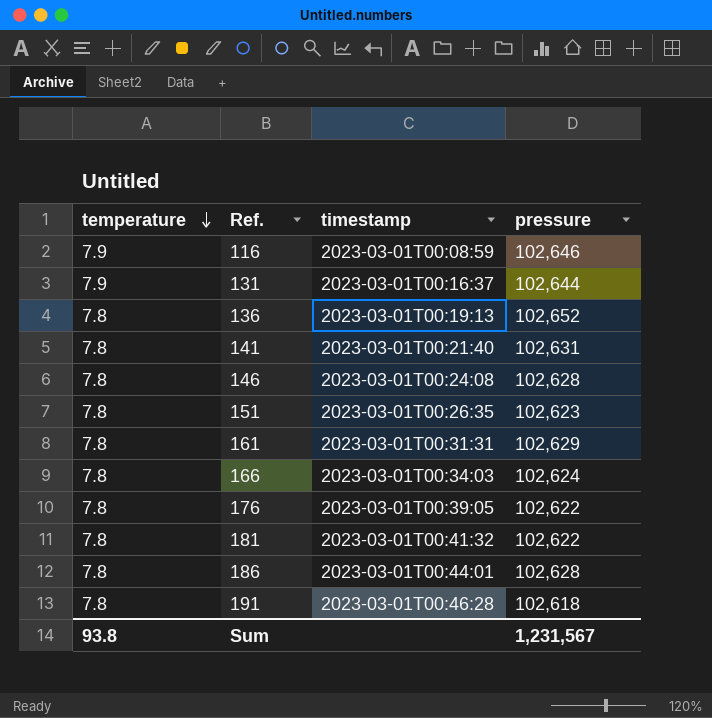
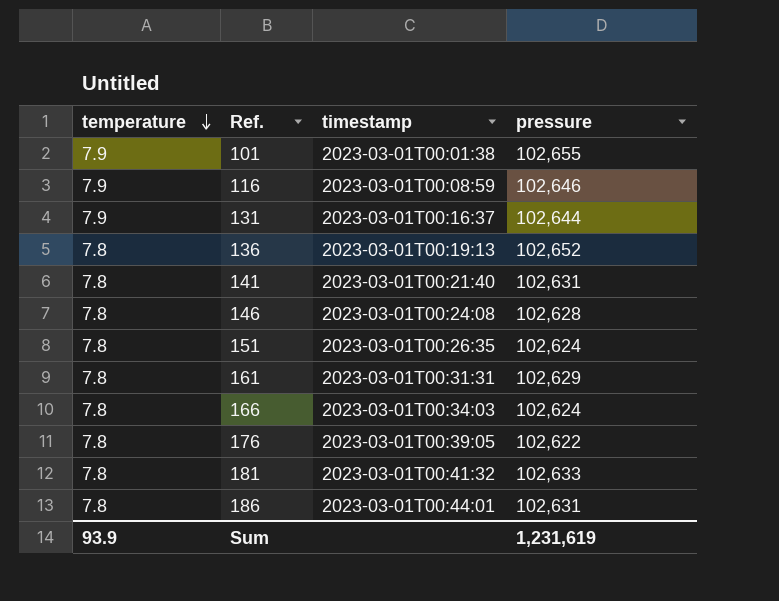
row 191: 7.8 | 2023-03-01T00:46:28 | 102,618 -> none
row 101: none -> 7.9 | 2023-03-01T00:01:38 | 102,655
151 | pressure: 102,623 -> 102,624
181 | pressure: 102,622 -> 102,633
186 | pressure: 102,628 -> 102,631
Sum | temperature: 93.8 -> 93.9
Sum | pressure: 1,231,567 -> 1,231,619

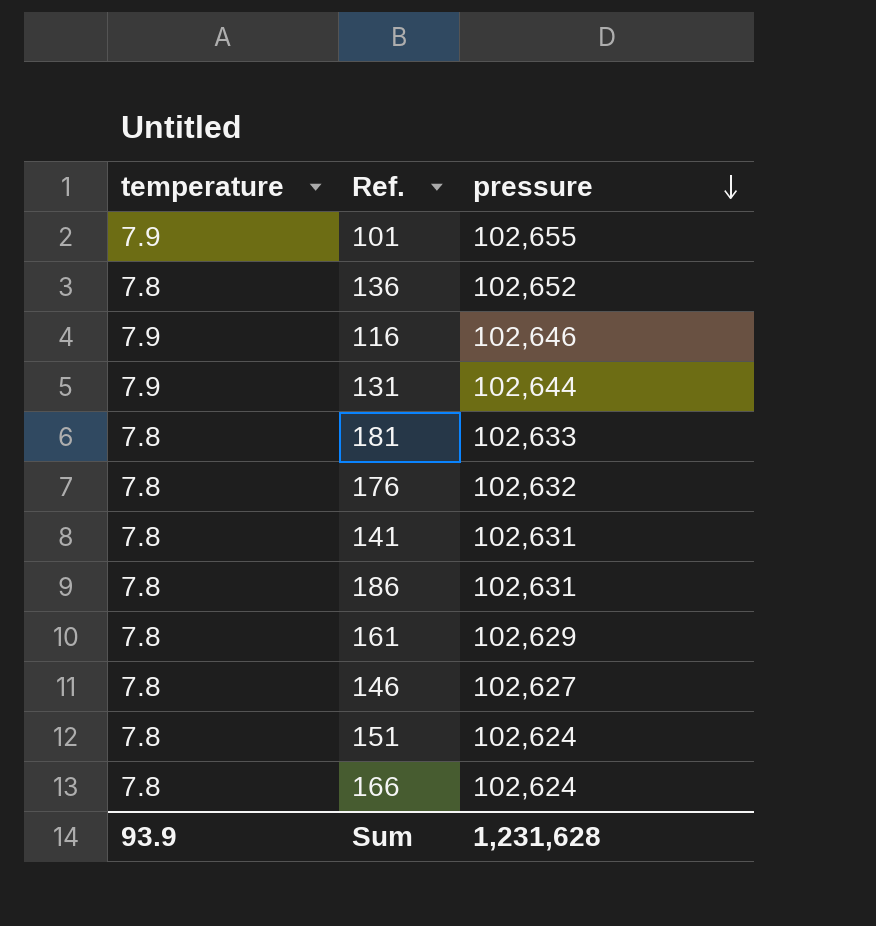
row order: temperature descending -> pressure descending
column timestamp | position: 3 -> none
176 | pressure: 102,622 -> 102,632
146 | pressure: 102,628 -> 102,627
Sum | pressure: 1,231,619 -> 1,231,628

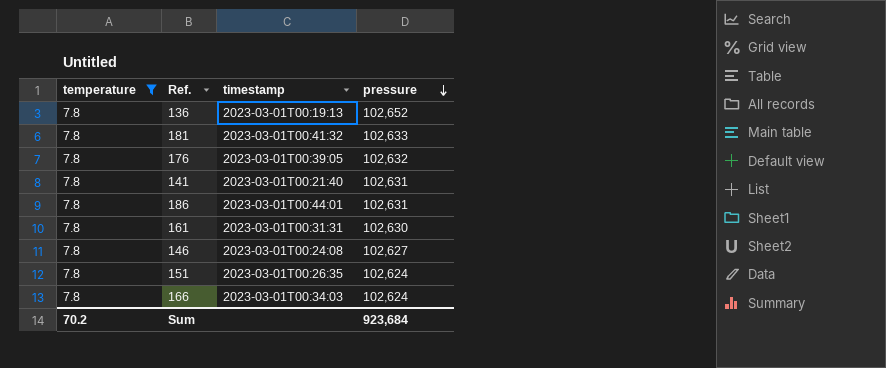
filter: none -> temperature = 7.8
column timestamp | position: none -> 3
161 | pressure: 102,629 -> 102,630
Sum | temperature: 93.9 -> 70.2
Sum | pressure: 1,231,628 -> 923,684

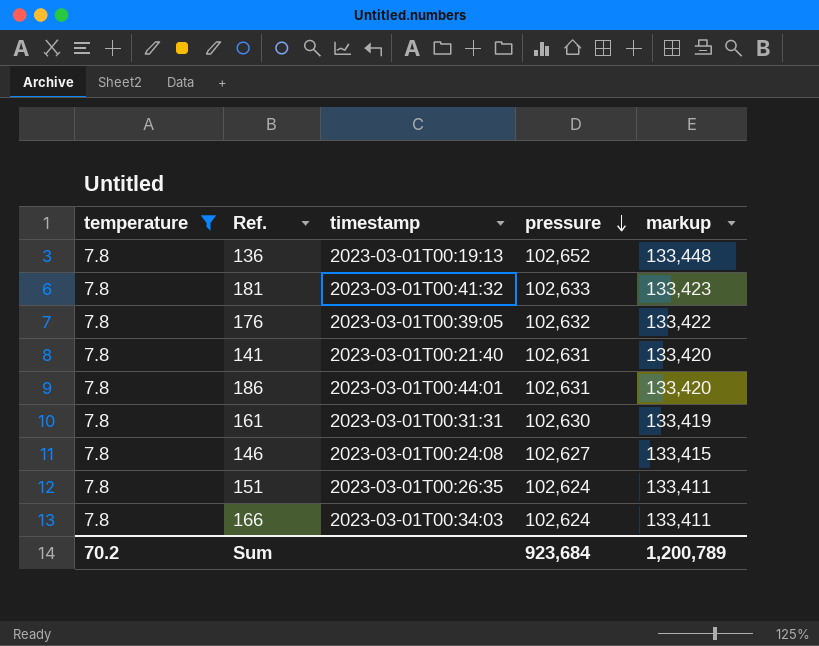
column markup | formula: none -> [pressure] * 1.3

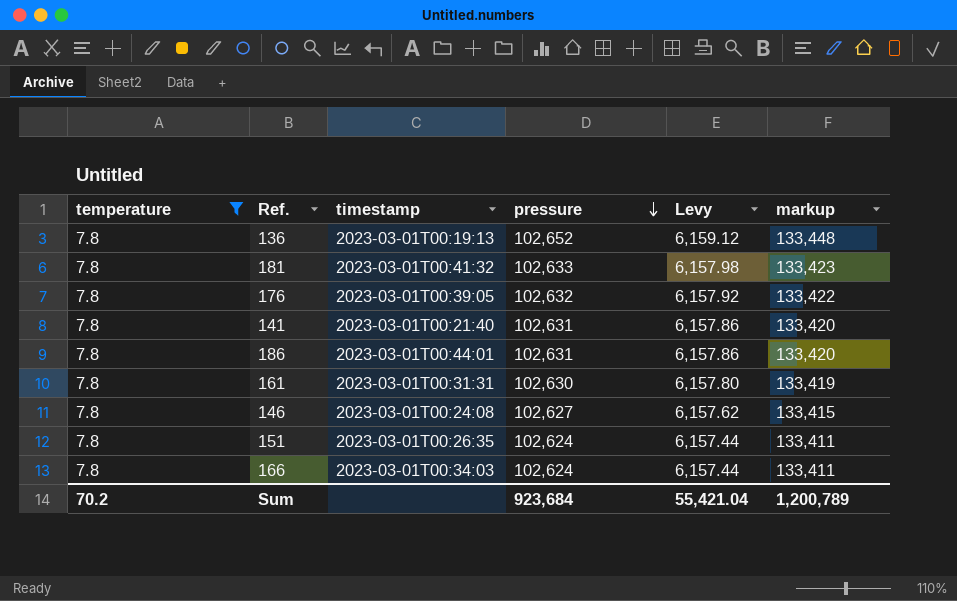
column Levy | formula: none -> [pressure] * 0.06

